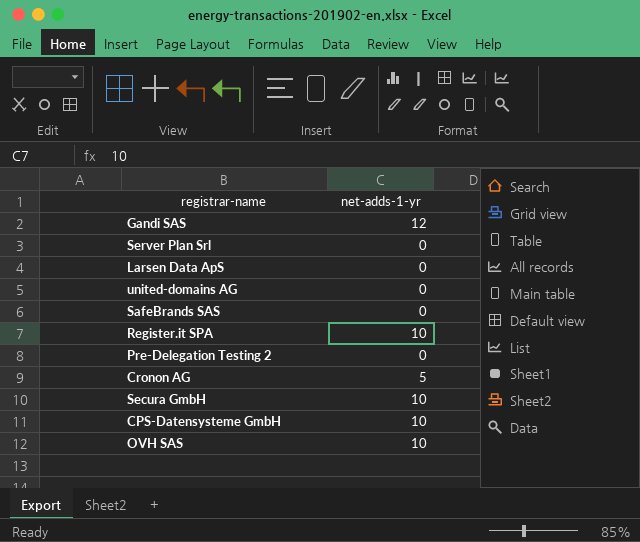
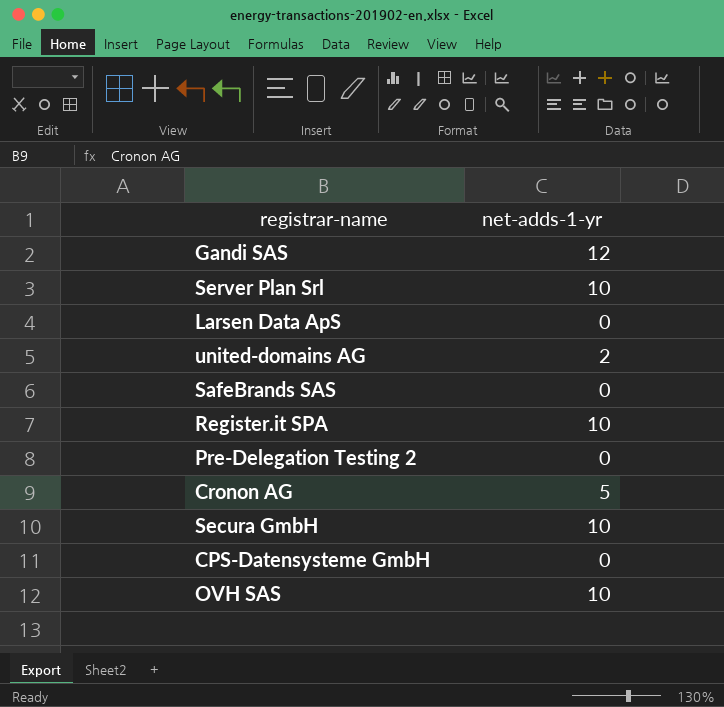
Server Plan Srl | net-adds-1-yr: 0 -> 10
united-domains AG | net-adds-1-yr: 0 -> 2
CPS-Datensysteme GmbH | net-adds-1-yr: 10 -> 0

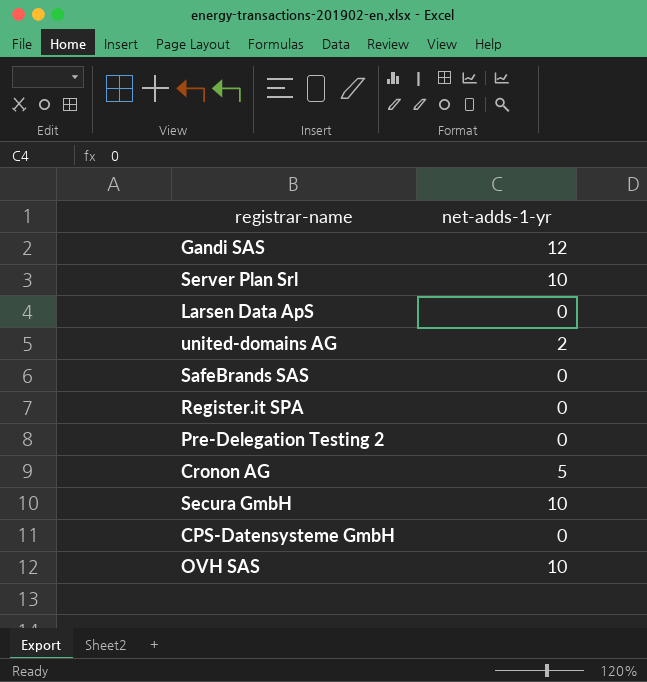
Register.it SPA | net-adds-1-yr: 10 -> 0

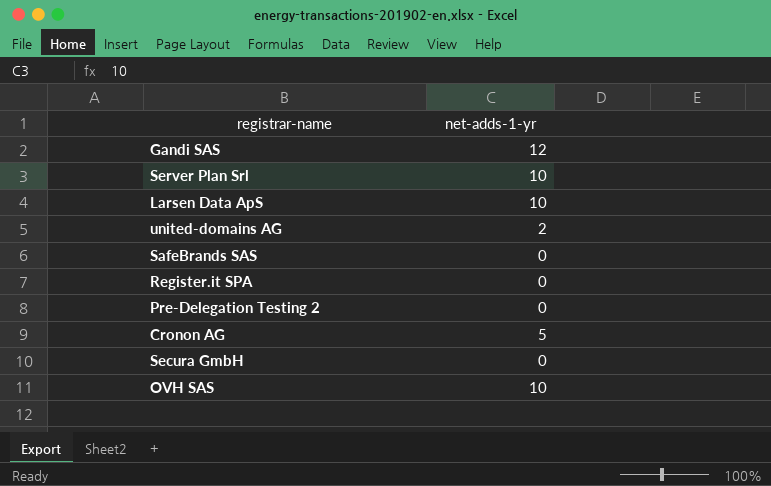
row CPS-Datensysteme GmbH: 0 -> none
Larsen Data ApS | net-adds-1-yr: 0 -> 10
Secura GmbH | net-adds-1-yr: 10 -> 0

